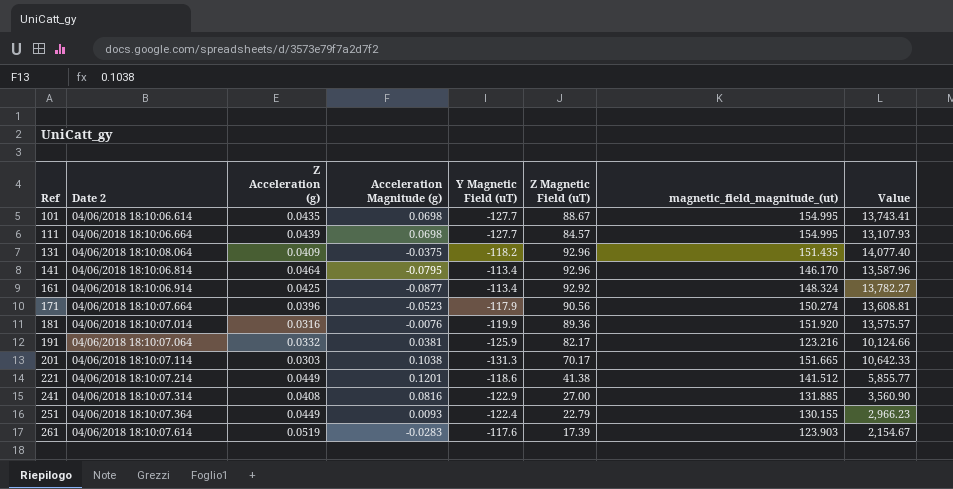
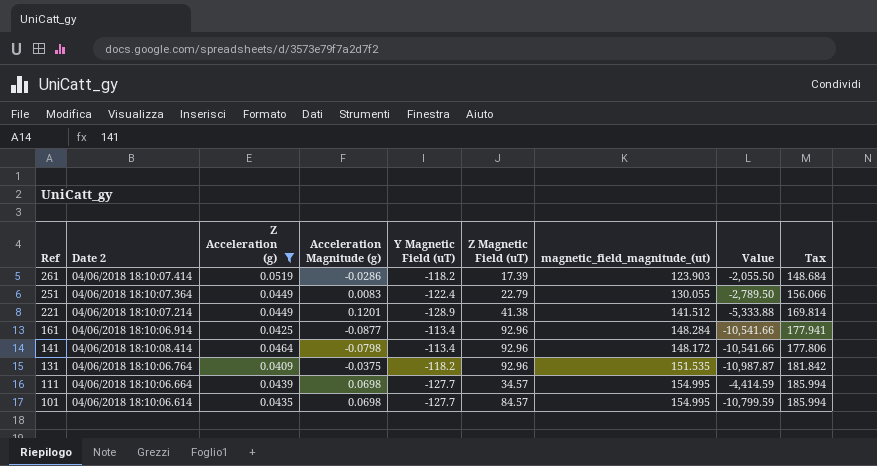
filter: none -> Z Acceleration (g) >= 0.0409
row order: Ref ascending -> Ref descending
column Value | formula: [Z Magnetic Field (uT)] * [magnetic_field_magnitude_(ut)] -> [Y Magnetic Field (uT)] * [Z Magnetic Field (uT)]
column Tax | formula: none -> [magnetic_field_magnitude_(ut)] * 1.2
261 | Date 2: 04/06/2018 18:10:07.614 -> 04/06/2018 18:10:07.414
261 | Acceleration Magnitude (g): -0.0283 -> -0.0286
261 | Y Magnetic Field (uT): -117.6 -> -118.2
251 | Acceleration Magnitude (g): 0.0093 -> 0.0083
251 | magnetic_field_magnitude_(ut): 130.155 -> 130.055
221 | Y Magnetic Field (uT): -118.6 -> -128.9
161 | Z Magnetic Field (uT): 92.92 -> 92.96
161 | magnetic_field_magnitude_(ut): 148.324 -> 148.284
141 | Date 2: 04/06/2018 18:10:06.814 -> 04/06/2018 18:10:08.414
141 | Acceleration Magnitude (g): -0.0795 -> -0.0798
141 | magnetic_field_magnitude_(ut): 146.170 -> 148.172
131 | Date 2: 04/06/2018 18:10:08.064 -> 04/06/2018 18:10:06.764
131 | magnetic_field_magnitude_(ut): 151.435 -> 151.535
111 | Z Magnetic Field (uT): 84.57 -> 34.57
101 | Z Magnetic Field (uT): 88.67 -> 84.57

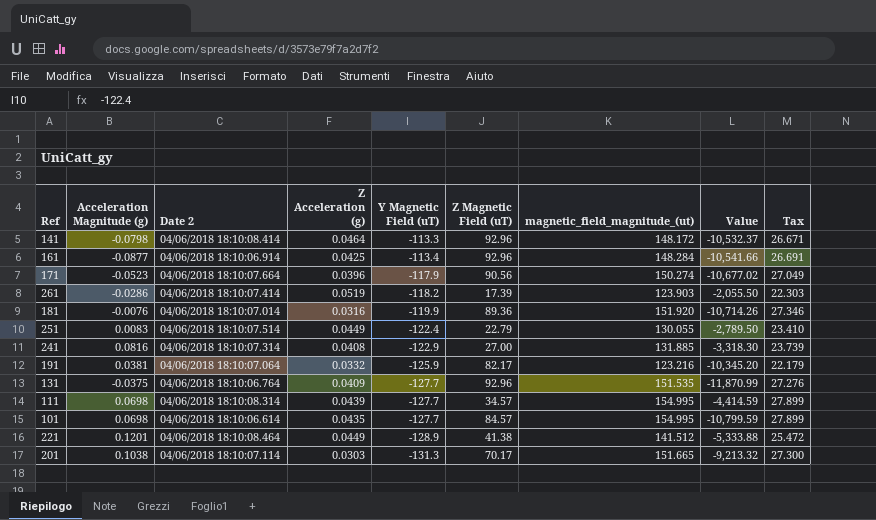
filter: Z Acceleration (g) >= 0.0409 -> none
row order: Ref descending -> Y Magnetic Field (uT) descending
column Acceleration Magnitude (g) | position: 4 -> 2
column Tax | formula: [magnetic_field_magnitude_(ut)] * 1.2 -> [magnetic_field_magnitude_(ut)] * 0.18
141 | Y Magnetic Field (uT): -113.4 -> -113.3
141 | Value: -10,541.66 -> -10,532.37
251 | Date 2: 04/06/2018 18:10:07.364 -> 04/06/2018 18:10:07.514
131 | Y Magnetic Field (uT): -118.2 -> -127.7
131 | Value: -10,987.87 -> -11,870.99
111 | Date 2: 04/06/2018 18:10:06.664 -> 04/06/2018 18:10:08.314
221 | Date 2: 04/06/2018 18:10:07.214 -> 04/06/2018 18:10:08.464

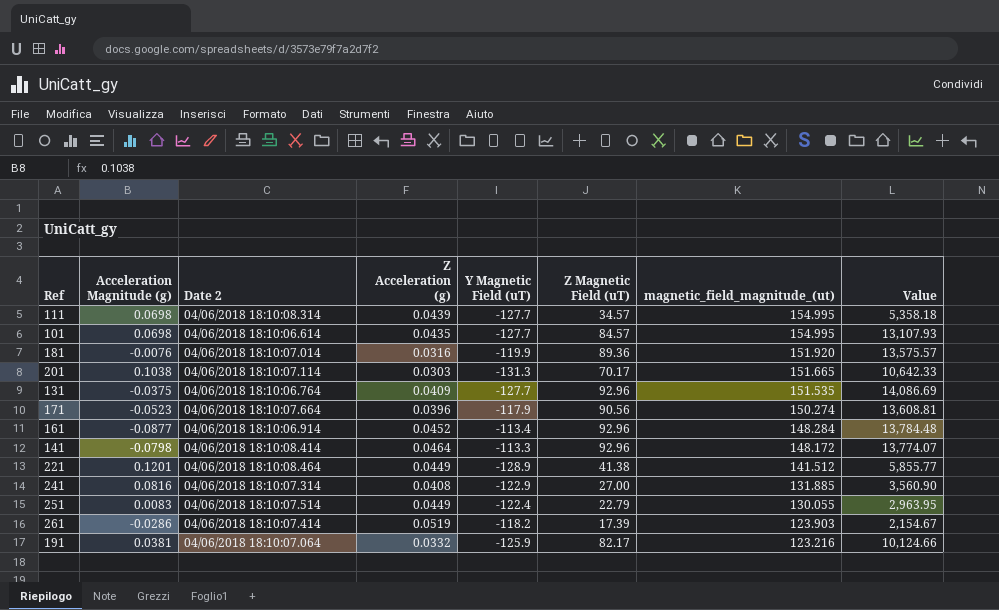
row order: Y Magnetic Field (uT) descending -> magnetic_field_magnitude_(ut) descending
column Tax | formula: [magnetic_field_magnitude_(ut)] * 0.18 -> none
column Value | formula: [Y Magnetic Field (uT)] * [Z Magnetic Field (uT)] -> [Z Magnetic Field (uT)] * [magnetic_field_magnitude_(ut)]
161 | Z Acceleration (g): 0.0425 -> 0.0452

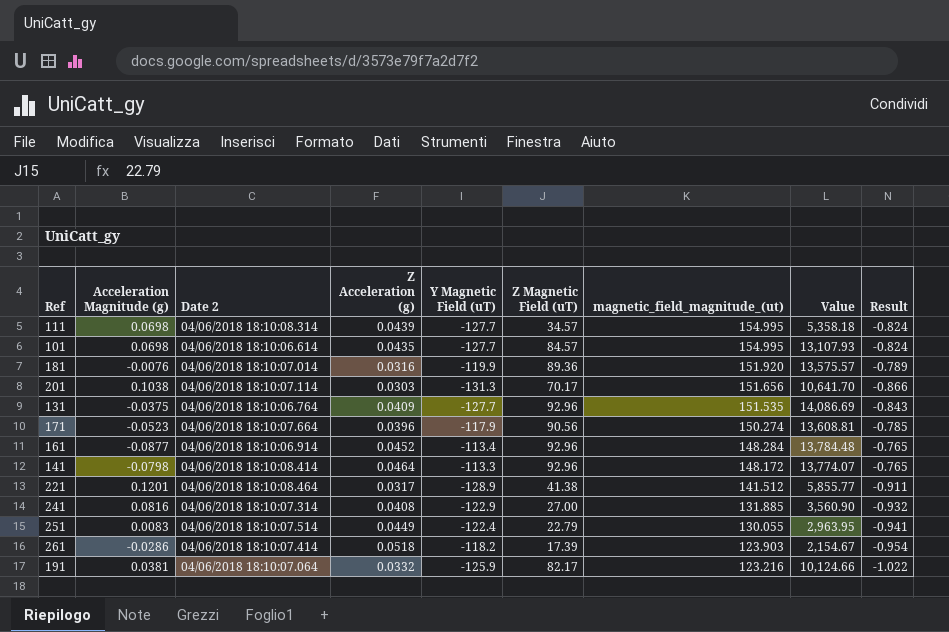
column Result | formula: none -> [Y Magnetic Field (uT)] / [magnetic_field_magnitude_(ut)]
201 | magnetic_field_magnitude_(ut): 151.665 -> 151.656
201 | Value: 10,642.33 -> 10,641.70
221 | Z Acceleration (g): 0.0449 -> 0.0317
261 | Z Acceleration (g): 0.0519 -> 0.0518

